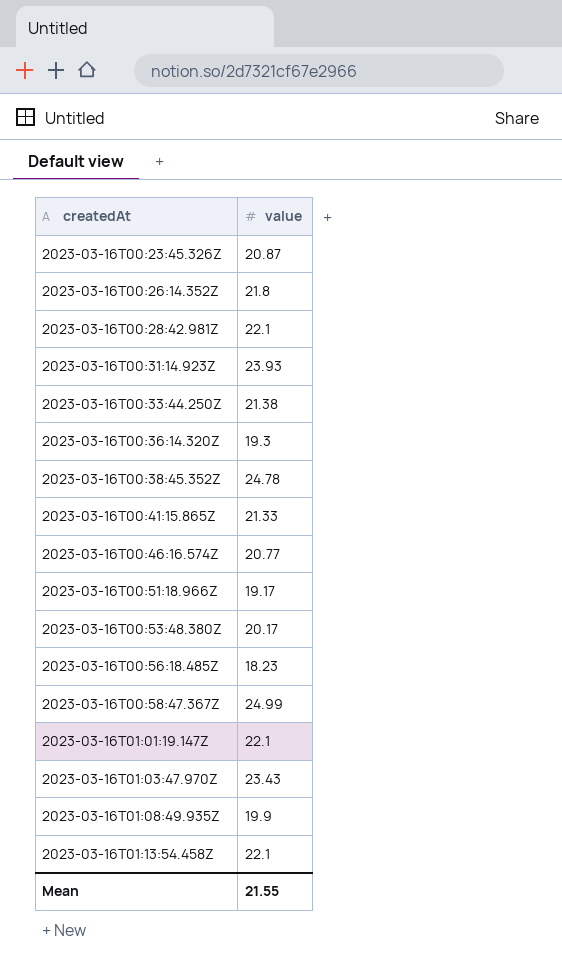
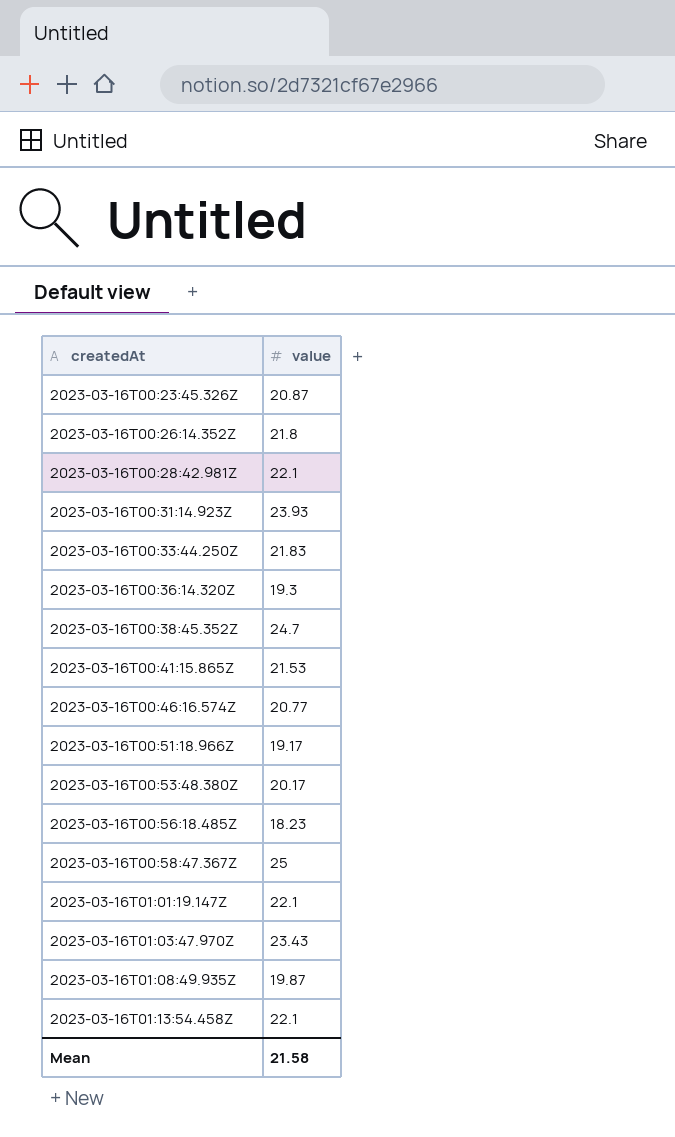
2023-03-16T00:33:44.250Z | value: 21.38 -> 21.83
2023-03-16T00:38:45.352Z | value: 24.78 -> 24.7
2023-03-16T00:41:15.865Z | value: 21.33 -> 21.53
2023-03-16T00:58:47.367Z | value: 24.99 -> 25
2023-03-16T01:08:49.935Z | value: 19.9 -> 19.87
Mean | value: 21.55 -> 21.58

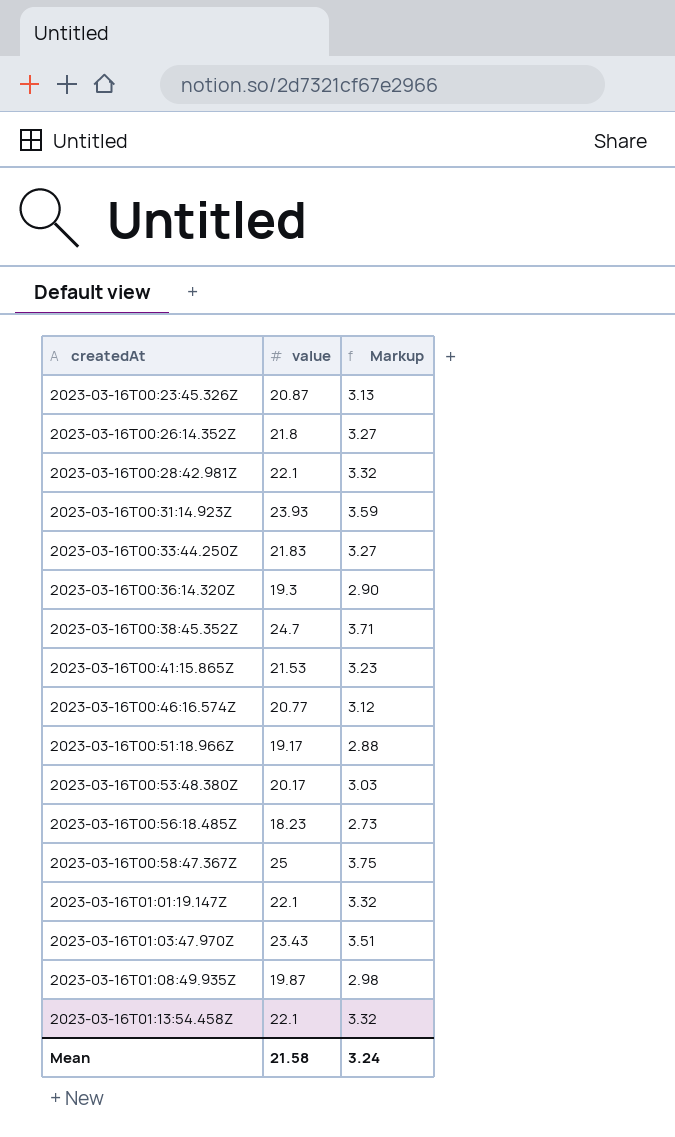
column Markup | formula: none -> [value] * 0.15

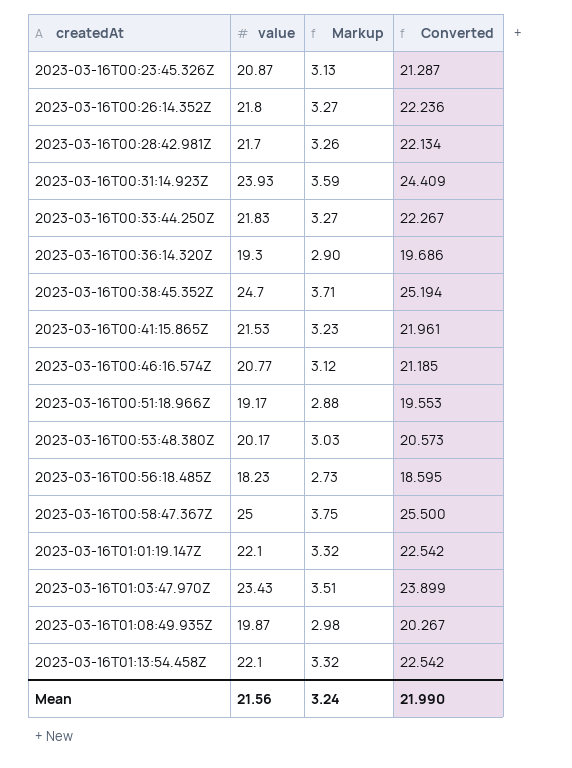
column Converted | formula: none -> [value] * 1.02
2023-03-16T00:28:42.981Z | value: 22.1 -> 21.7
2023-03-16T00:28:42.981Z | Markup: 3.32 -> 3.26
Mean | value: 21.58 -> 21.56

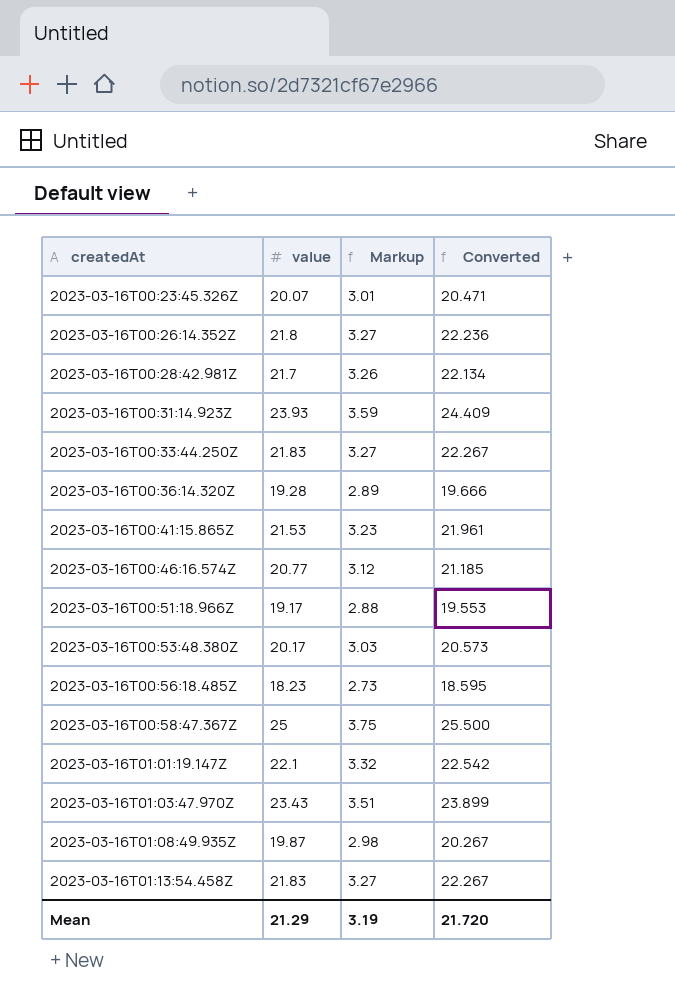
row 2023-03-16T00:38:45.352Z: 24.7 | 3.71 | 25.194 -> none
2023-03-16T00:23:45.326Z | value: 20.87 -> 20.07
2023-03-16T00:23:45.326Z | Markup: 3.13 -> 3.01
2023-03-16T00:23:45.326Z | Converted: 21.287 -> 20.471
2023-03-16T00:36:14.320Z | value: 19.3 -> 19.28
2023-03-16T00:36:14.320Z | Markup: 2.90 -> 2.89
2023-03-16T00:36:14.320Z | Converted: 19.686 -> 19.666
2023-03-16T01:13:54.458Z | value: 22.1 -> 21.83
2023-03-16T01:13:54.458Z | Markup: 3.32 -> 3.27
2023-03-16T01:13:54.458Z | Converted: 22.542 -> 22.267
Mean | value: 21.56 -> 21.29
Mean | Markup: 3.24 -> 3.19
Mean | Converted: 21.990 -> 21.720

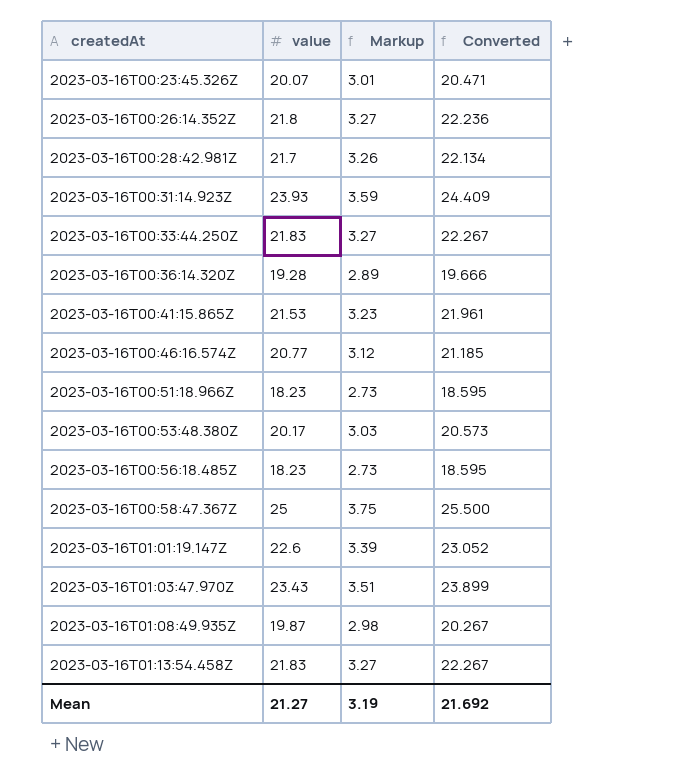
2023-03-16T00:51:18.966Z | value: 19.17 -> 18.23
2023-03-16T00:51:18.966Z | Markup: 2.88 -> 2.73
2023-03-16T00:51:18.966Z | Converted: 19.553 -> 18.595
2023-03-16T01:01:19.147Z | value: 22.1 -> 22.6
2023-03-16T01:01:19.147Z | Markup: 3.32 -> 3.39
2023-03-16T01:01:19.147Z | Converted: 22.542 -> 23.052
Mean | value: 21.29 -> 21.27
Mean | Converted: 21.720 -> 21.692

